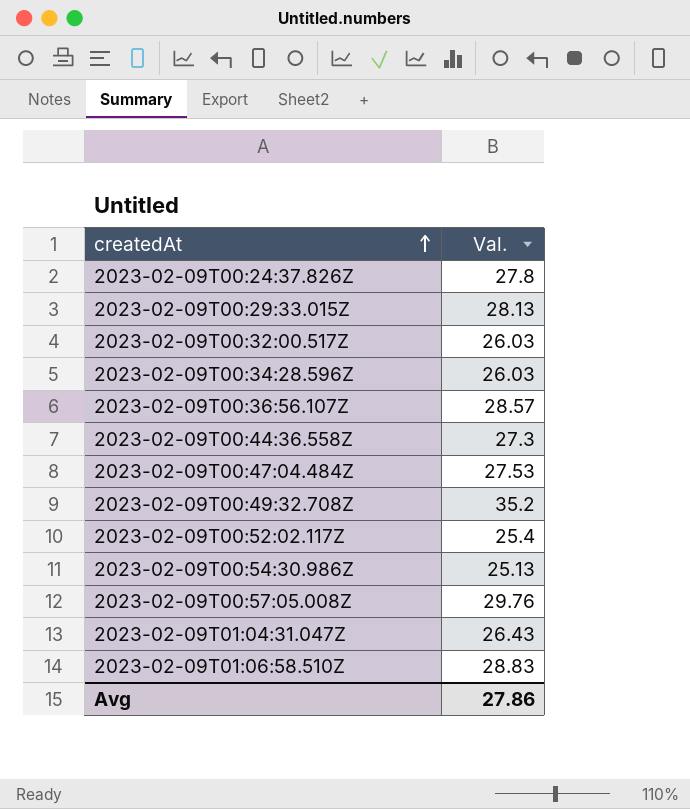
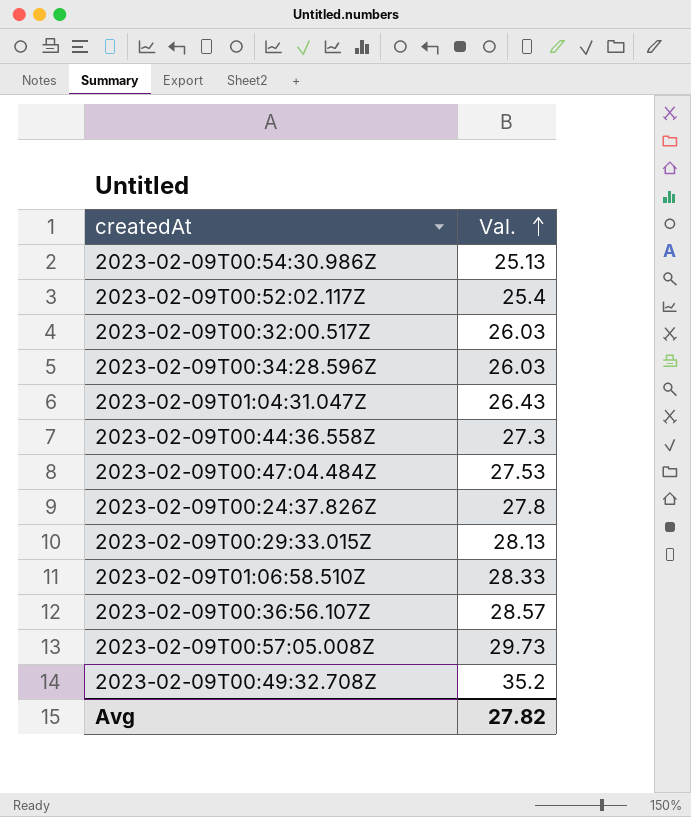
row order: createdAt ascending -> Val. ascending
2023-02-09T01:06:58.510Z | Val.: 28.83 -> 28.33
2023-02-09T00:57:05.008Z | Val.: 29.76 -> 29.73
Avg | Val.: 27.86 -> 27.82

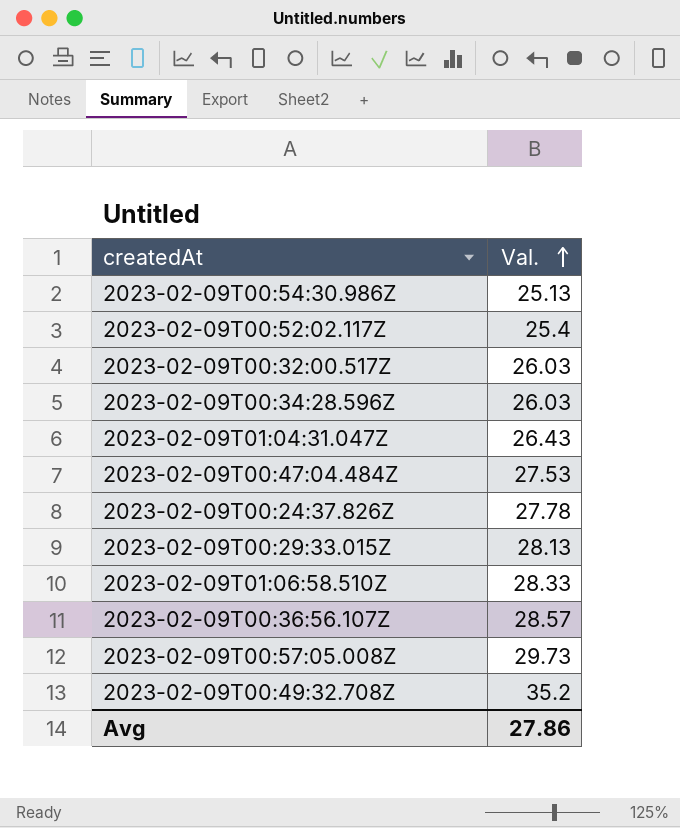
row 2023-02-09T00:44:36.558Z: 27.3 -> none
2023-02-09T00:24:37.826Z | Val.: 27.8 -> 27.78
Avg | Val.: 27.82 -> 27.86

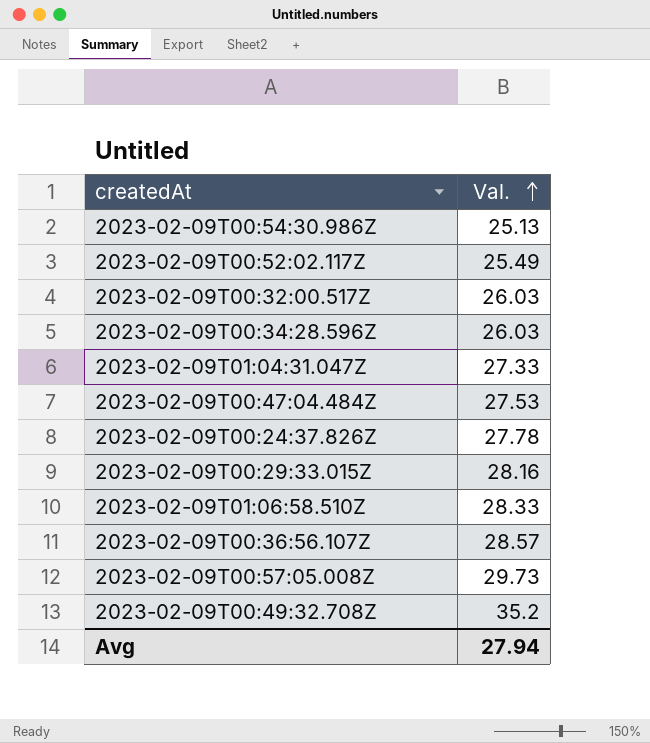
2023-02-09T00:52:02.117Z | Val.: 25.4 -> 25.49
2023-02-09T01:04:31.047Z | Val.: 26.43 -> 27.33
2023-02-09T00:29:33.015Z | Val.: 28.13 -> 28.16
Avg | Val.: 27.86 -> 27.94

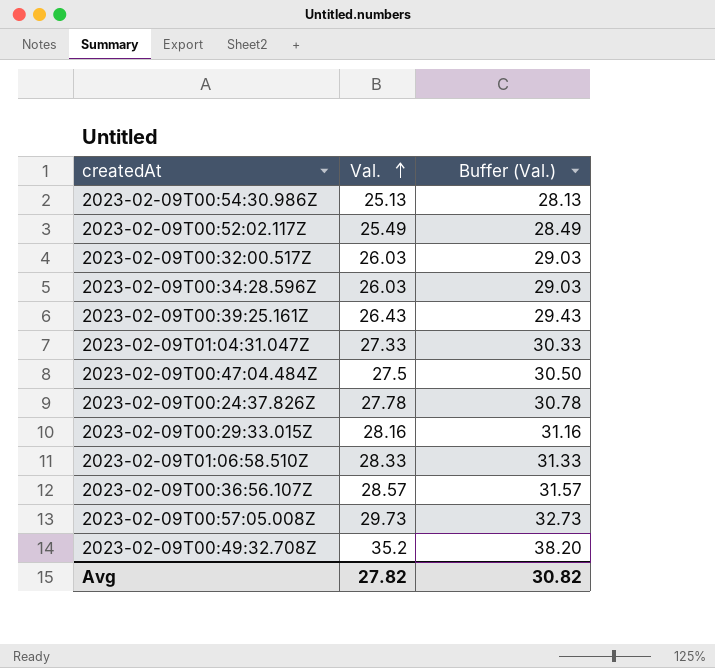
column Buffer (Val.) | formula: none -> [Val.] + 3
row 2023-02-09T00:39:25.161Z: none -> 26.43 | 29.43
2023-02-09T00:47:04.484Z | Val.: 27.53 -> 27.5
Avg | Val.: 27.94 -> 27.82

